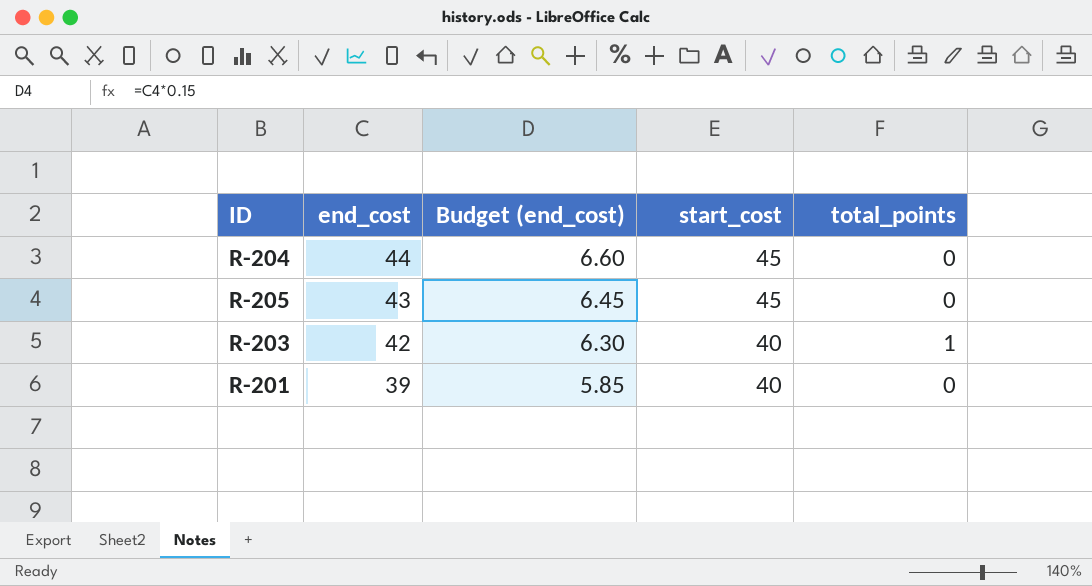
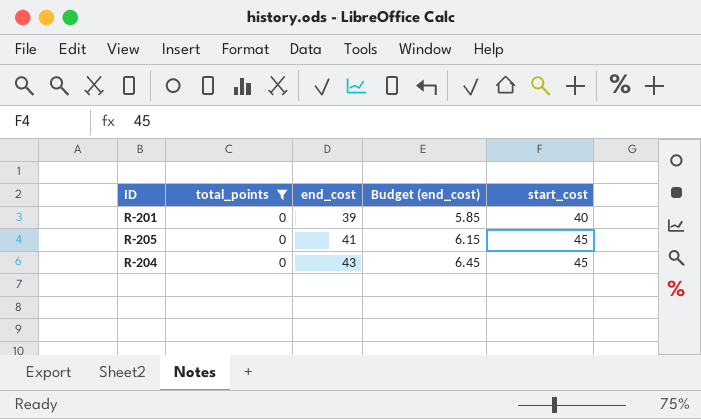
filter: none -> total_points = 0
row order: end_cost descending -> end_cost ascending
column total_points | position: 5 -> 2
R-205 | end_cost: 43 -> 41
R-205 | Budget (end_cost): 6.45 -> 6.15
R-204 | end_cost: 44 -> 43
R-204 | Budget (end_cost): 6.60 -> 6.45

